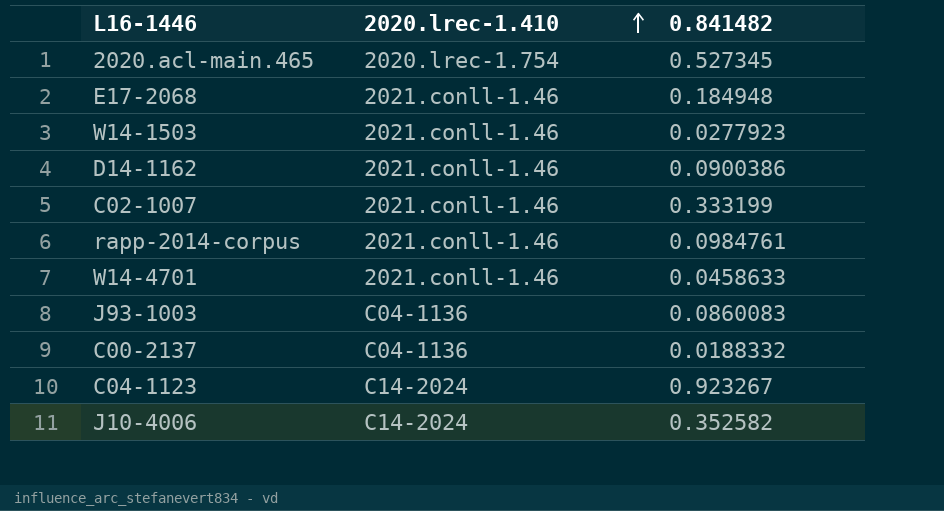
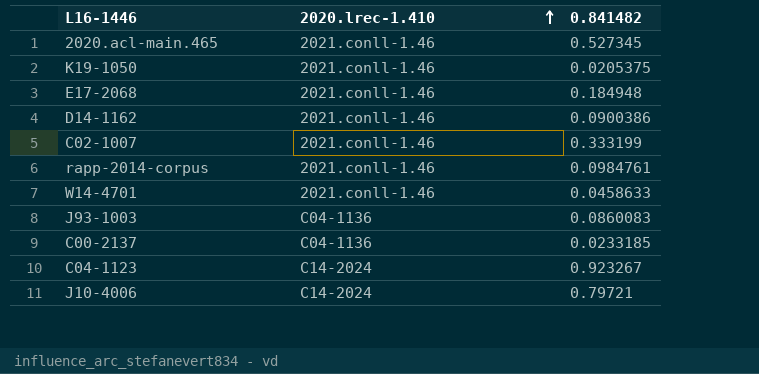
row W14-1503: 2021.conll-1.46 | 0.0277923 -> none
2020.acl-main.465 | 2020.lrec-1.410: 2020.lrec-1.754 -> 2021.conll-1.46
row K19-1050: none -> 2021.conll-1.46 | 0.0205375
C00-2137 | 0.841482: 0.0188332 -> 0.0233185
J10-4006 | 0.841482: 0.352582 -> 0.79721

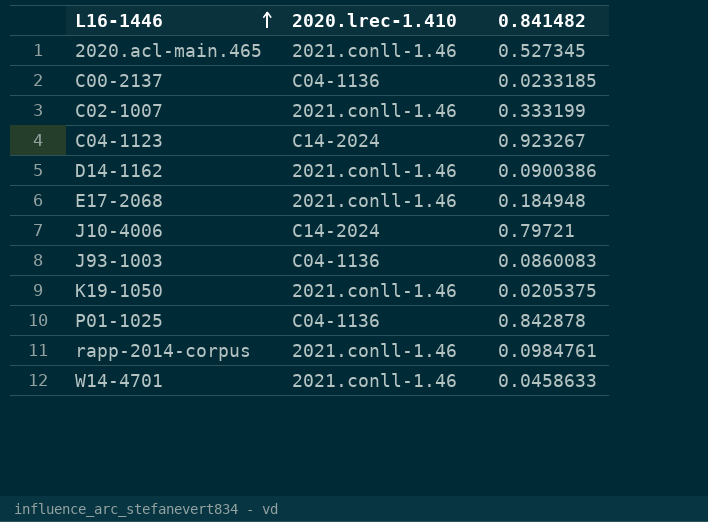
row order: 2020.lrec-1.410 ascending -> L16-1446 ascending
row P01-1025: none -> C04-1136 | 0.842878

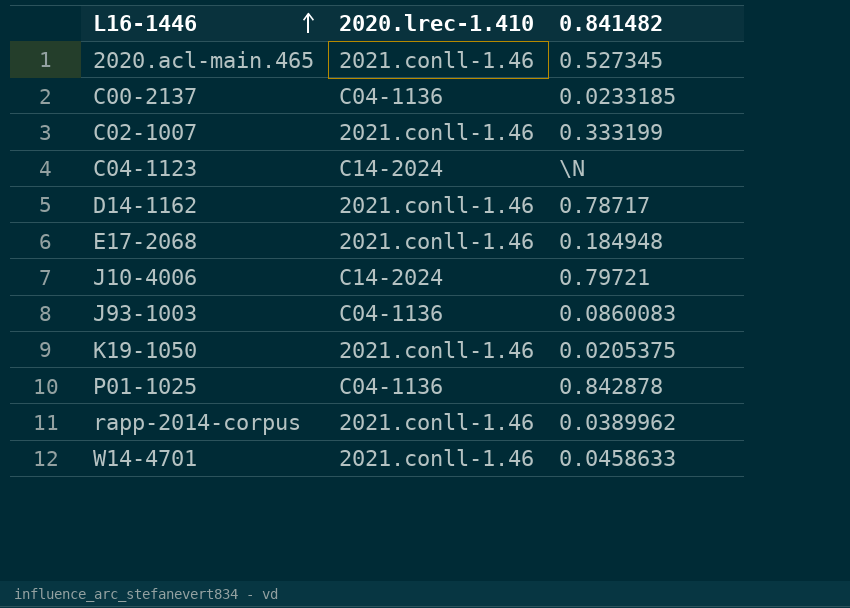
C04-1123 | 0.841482: 0.923267 -> \N
D14-1162 | 0.841482: 0.0900386 -> 0.78717
rapp-2014-corpus | 0.841482: 0.0984761 -> 0.0389962

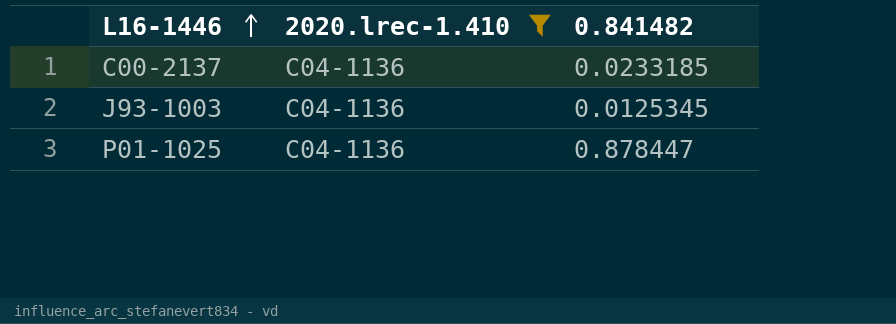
filter: none -> 2020.lrec-1.410 = C04-1136
J93-1003 | 0.841482: 0.0860083 -> 0.0125345
P01-1025 | 0.841482: 0.842878 -> 0.878447

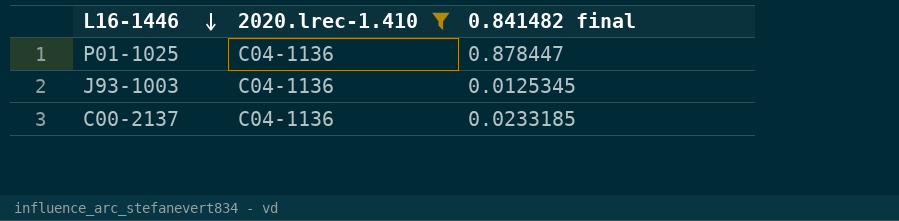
row order: L16-1446 ascending -> L16-1446 descending
column name: 0.841482 -> 0.841482 final

